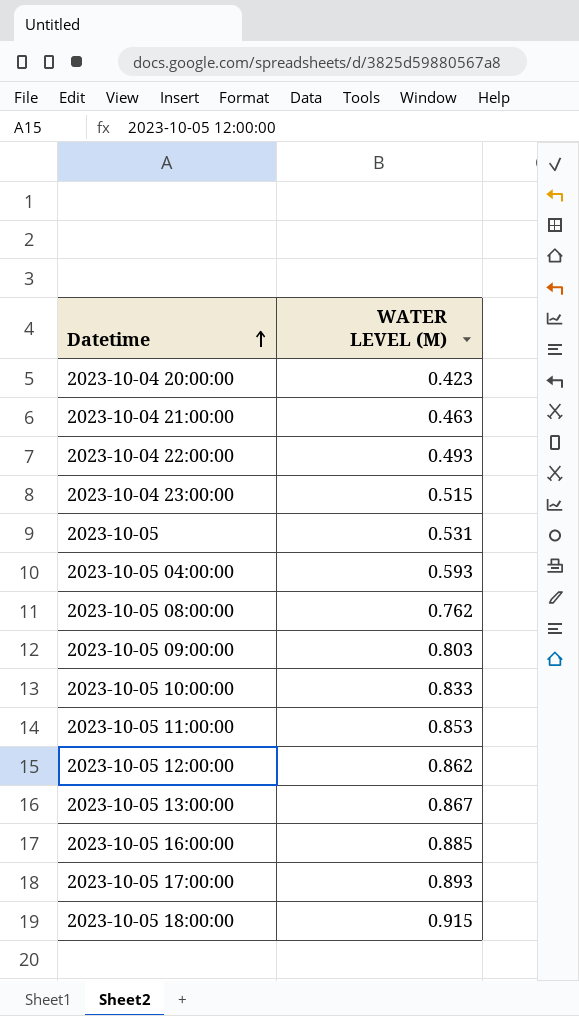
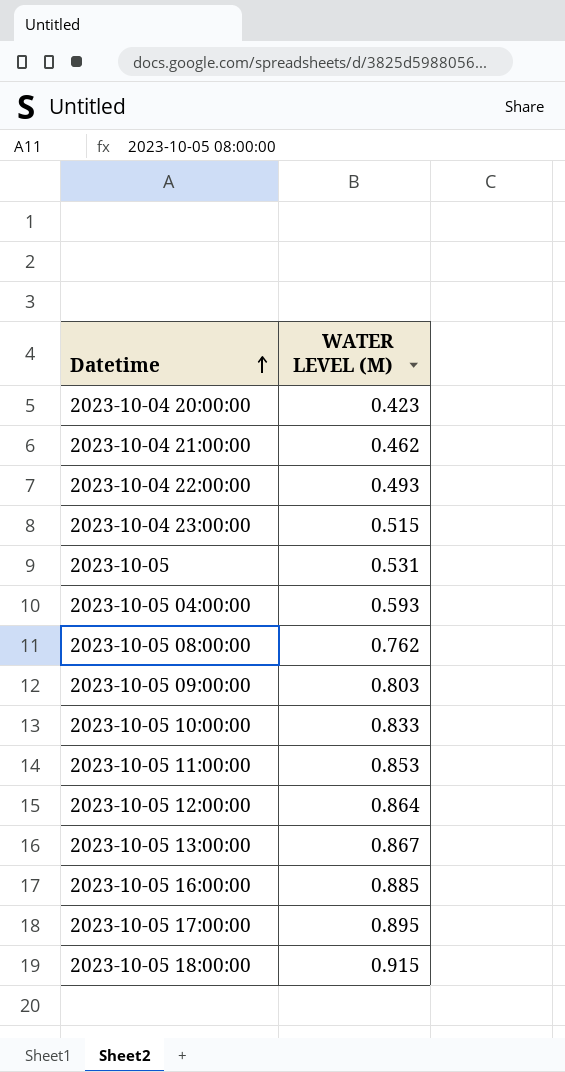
2023-10-04 21:00:00 | WATER LEVEL (M): 0.463 -> 0.462
2023-10-05 12:00:00 | WATER LEVEL (M): 0.862 -> 0.864
2023-10-05 17:00:00 | WATER LEVEL (M): 0.893 -> 0.895

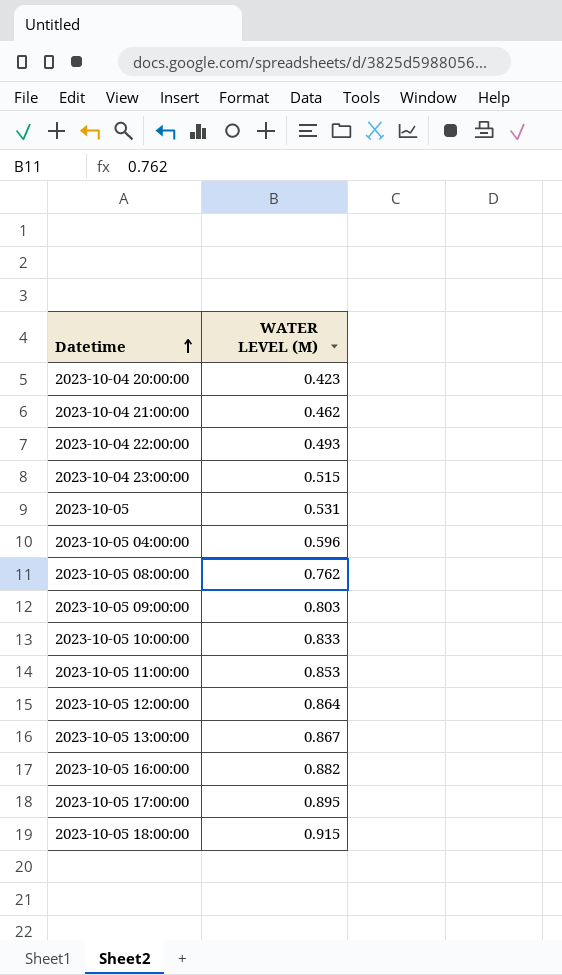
2023-10-05 04:00:00 | WATER LEVEL (M): 0.593 -> 0.596
2023-10-05 16:00:00 | WATER LEVEL (M): 0.885 -> 0.882

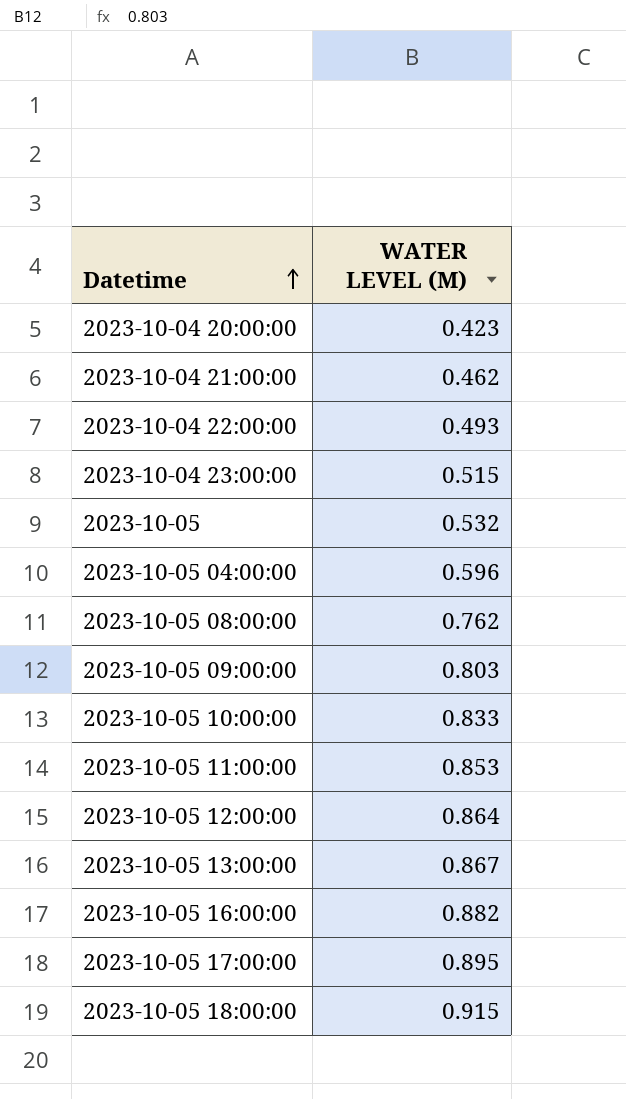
2023-10-05 | WATER LEVEL (M): 0.531 -> 0.532

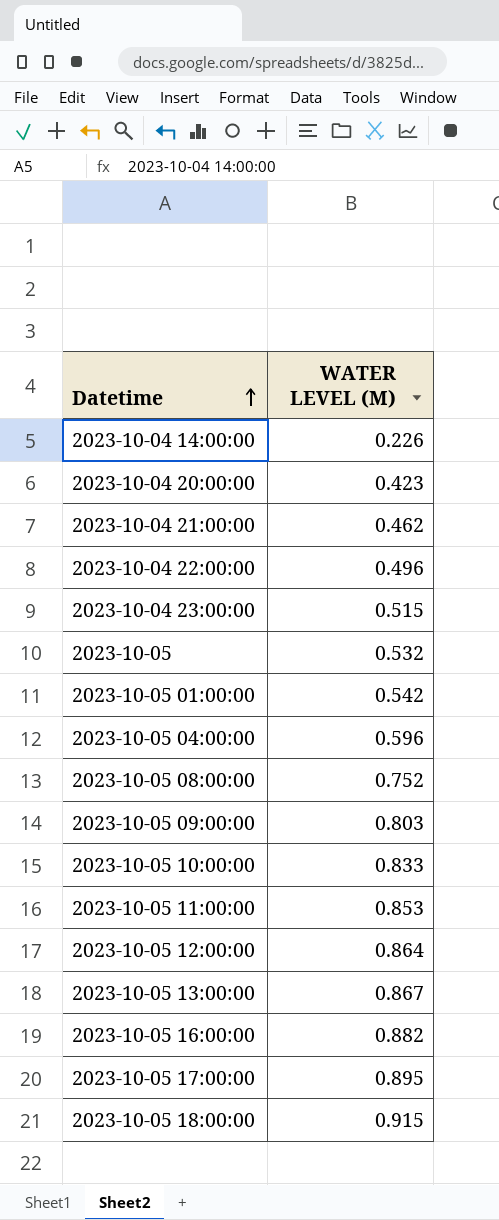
row 2023-10-04 14:00:00: none -> 0.226
2023-10-04 22:00:00 | WATER LEVEL (M): 0.493 -> 0.496
row 2023-10-05 01:00:00: none -> 0.542
2023-10-05 08:00:00 | WATER LEVEL (M): 0.762 -> 0.752

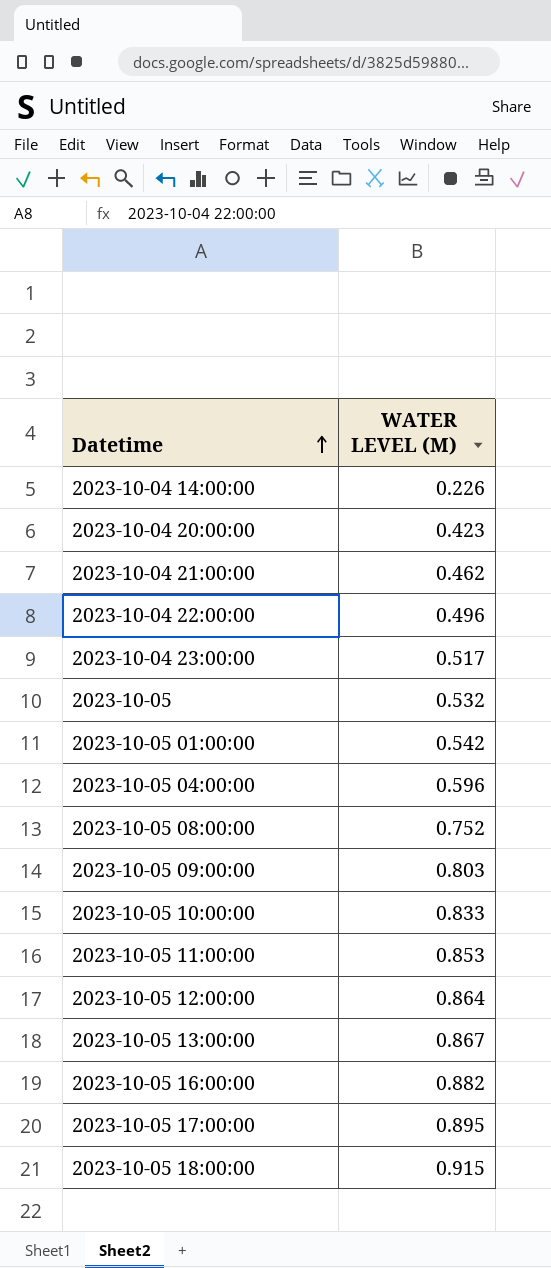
2023-10-04 23:00:00 | WATER LEVEL (M): 0.515 -> 0.517

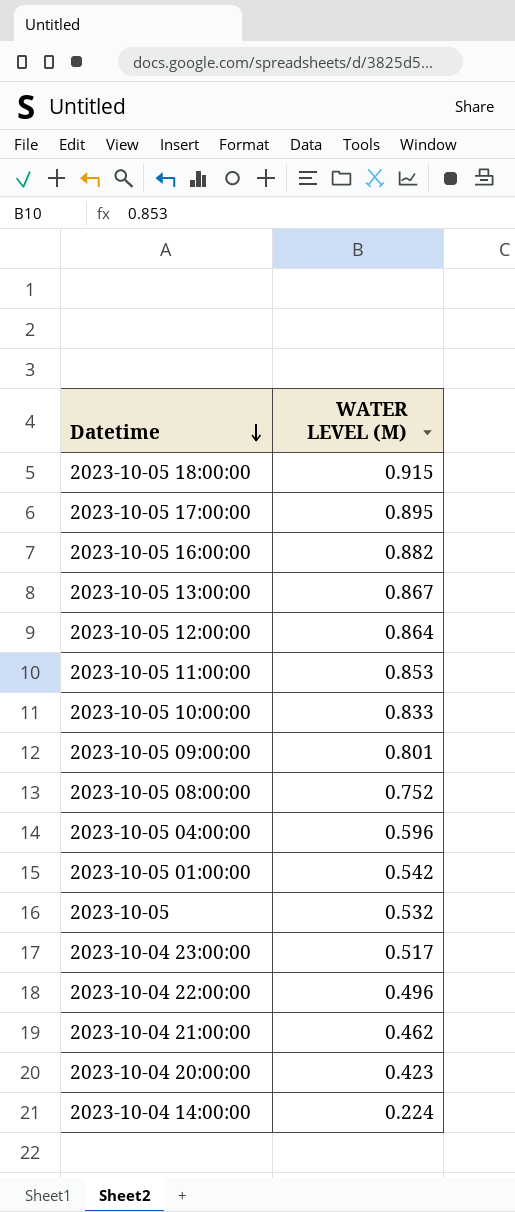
row order: Datetime ascending -> Datetime descending
2023-10-05 09:00:00 | WATER LEVEL (M): 0.803 -> 0.801
2023-10-04 14:00:00 | WATER LEVEL (M): 0.226 -> 0.224

